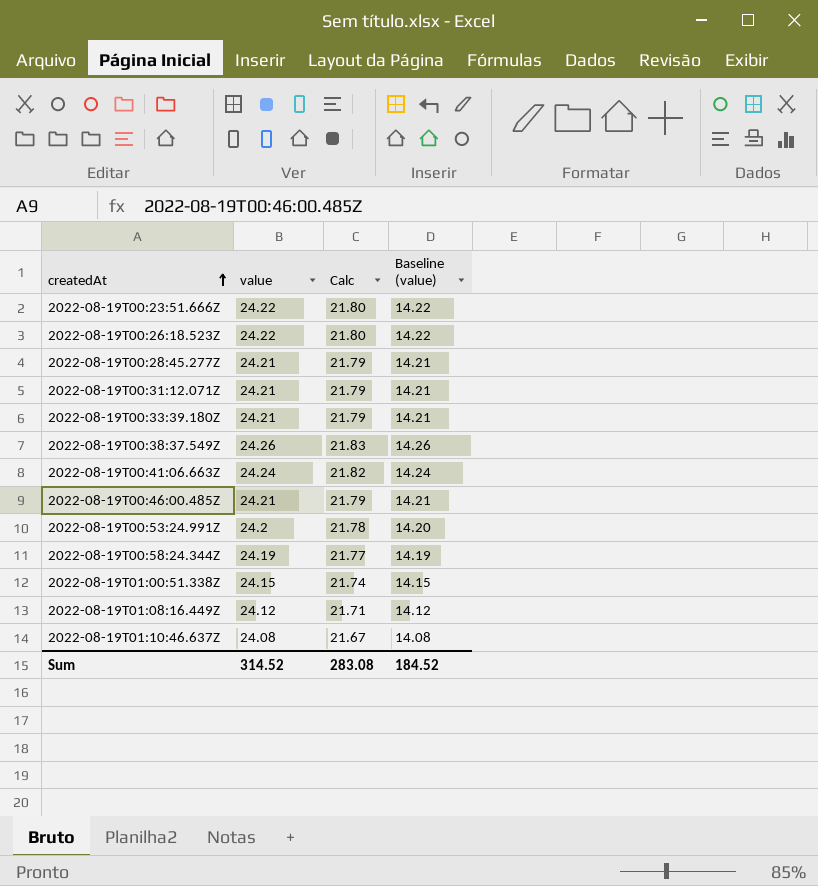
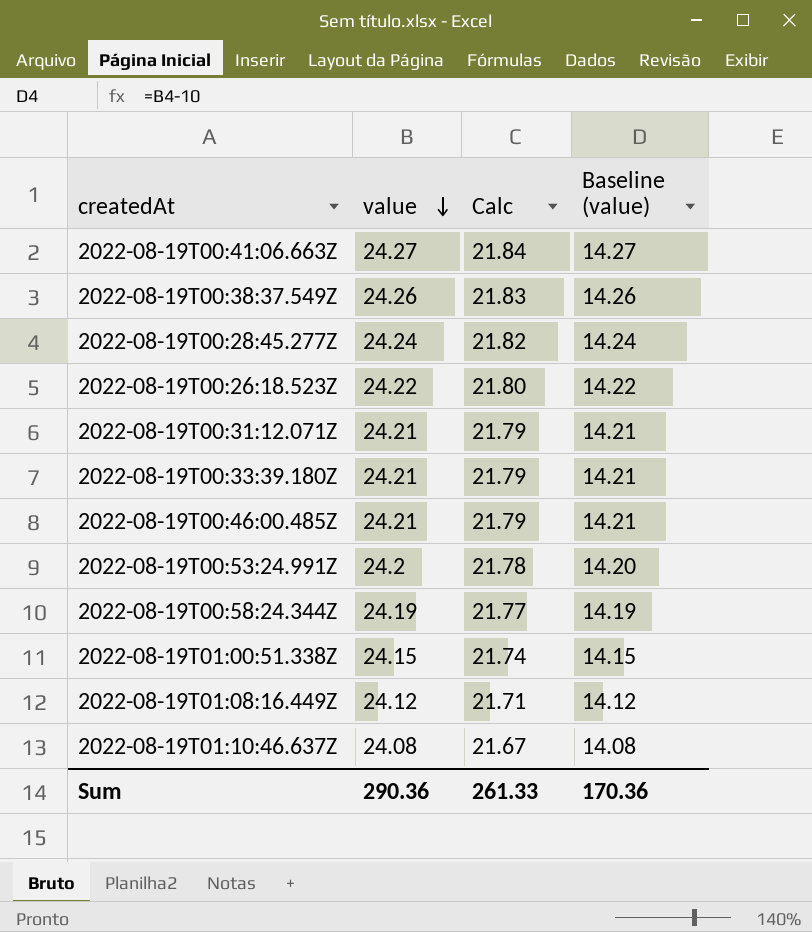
row order: createdAt ascending -> value descending
row 2022-08-19T00:23:51.666Z: 24.22 | 21.80 | 14.22 -> none
2022-08-19T00:41:06.663Z | value: 24.24 -> 24.27
2022-08-19T00:41:06.663Z | Calc: 21.82 -> 21.84
2022-08-19T00:41:06.663Z | Baseline (value): 14.24 -> 14.27
2022-08-19T00:28:45.277Z | value: 24.21 -> 24.24
2022-08-19T00:28:45.277Z | Calc: 21.79 -> 21.82
2022-08-19T00:28:45.277Z | Baseline (value): 14.21 -> 14.24
Sum | value: 314.52 -> 290.36
Sum | Calc: 283.08 -> 261.33
Sum | Baseline (value): 184.52 -> 170.36

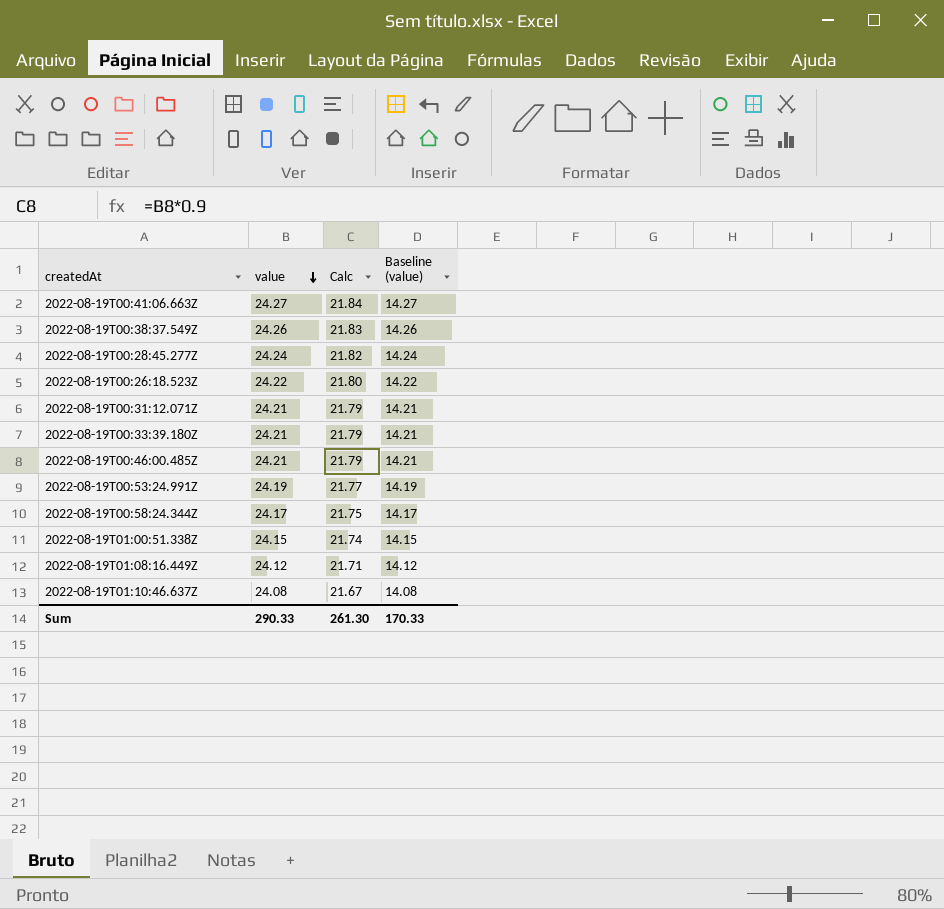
2022-08-19T00:53:24.991Z | value: 24.2 -> 24.19
2022-08-19T00:53:24.991Z | Calc: 21.78 -> 21.77
2022-08-19T00:53:24.991Z | Baseline (value): 14.20 -> 14.19
2022-08-19T00:58:24.344Z | value: 24.19 -> 24.17
2022-08-19T00:58:24.344Z | Calc: 21.77 -> 21.75
2022-08-19T00:58:24.344Z | Baseline (value): 14.19 -> 14.17
Sum | value: 290.36 -> 290.33
Sum | Calc: 261.33 -> 261.30
Sum | Baseline (value): 170.36 -> 170.33

